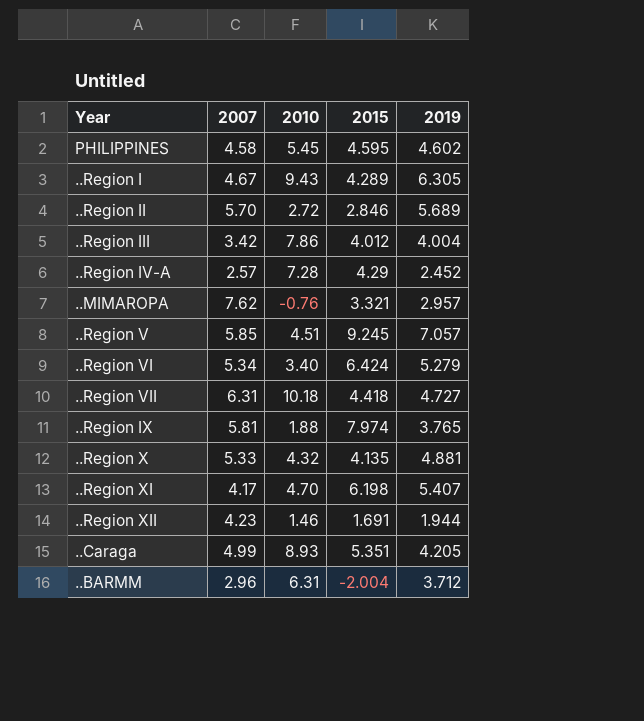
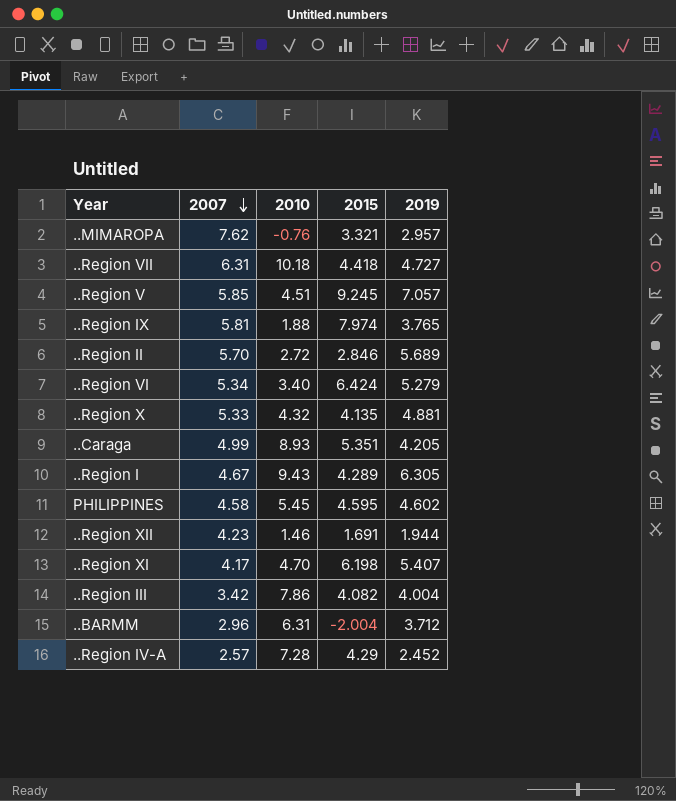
row order: none -> 2007 descending
..Region III | 2015: 4.012 -> 4.082

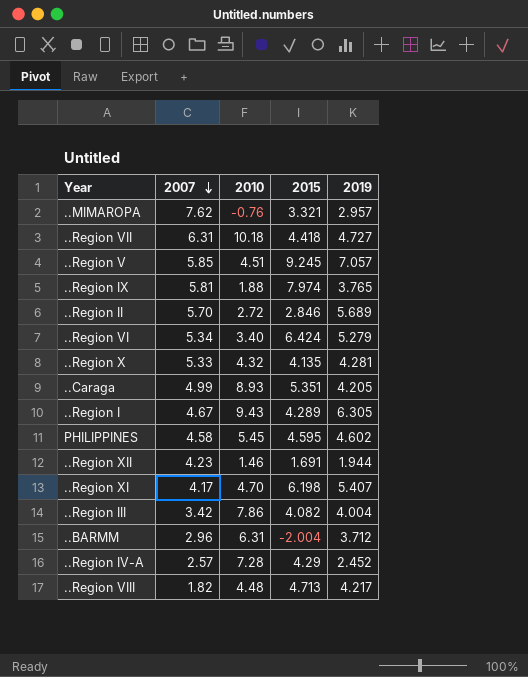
..Region X | 2019: 4.881 -> 4.281
row ..Region VIII: none -> 1.82 | 4.48 | 4.713 | 4.217

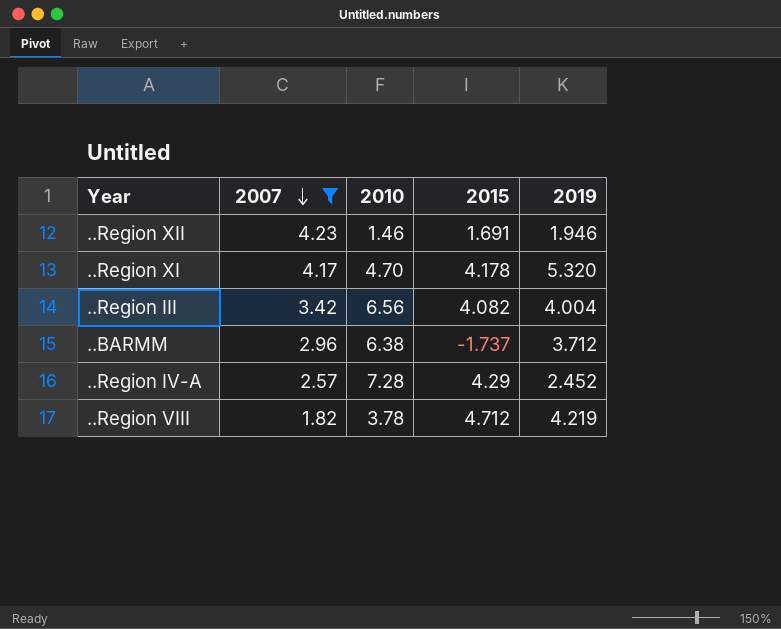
filter: none -> 2007 <= 4.23
..Region XII | 2019: 1.944 -> 1.946
..Region XI | 2015: 6.198 -> 4.178
..Region XI | 2019: 5.407 -> 5.320
..Region III | 2010: 7.86 -> 6.56
..BARMM | 2010: 6.31 -> 6.38
..BARMM | 2015: -2.004 -> -1.737
..Region VIII | 2010: 4.48 -> 3.78
..Region VIII | 2015: 4.713 -> 4.712
..Region VIII | 2019: 4.217 -> 4.219

